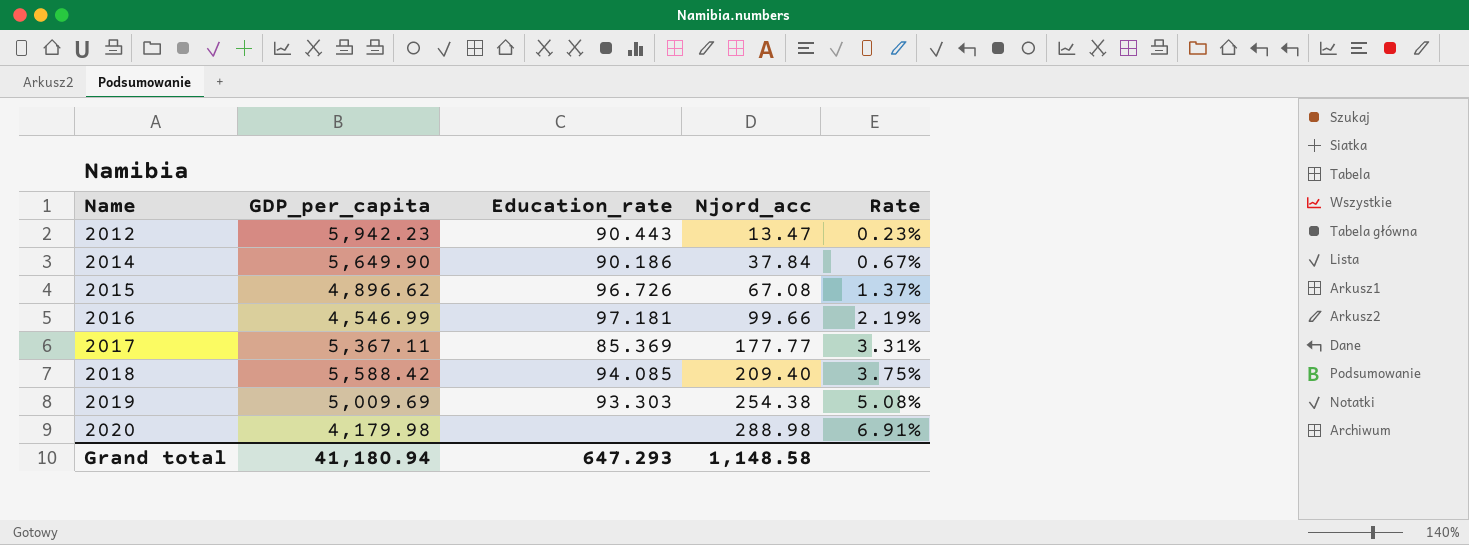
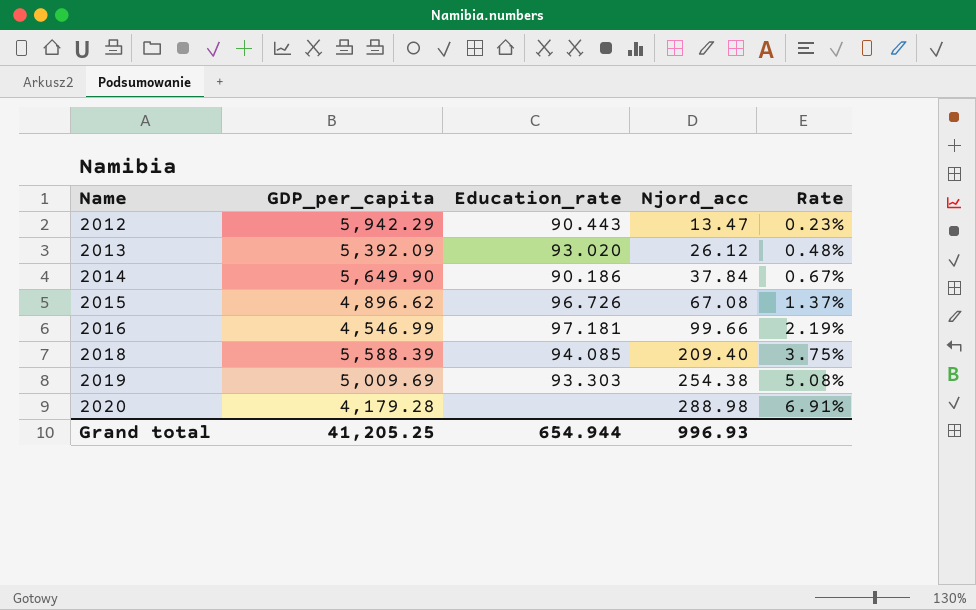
row 2017: 5,367.11 | 85.369 | 177.77 | 3.31% -> none
2012 | GDP_per_capita: 5,942.23 -> 5,942.29
row 2013: none -> 5,392.09 | 93.020 | 26.12 | 0.48%
2018 | GDP_per_capita: 5,588.42 -> 5,588.39
2020 | GDP_per_capita: 4,179.98 -> 4,179.28
Grand total | GDP_per_capita: 41,180.94 -> 41,205.25
Grand total | Education_rate: 647.293 -> 654.944
Grand total | Njord_acc: 1,148.58 -> 996.93

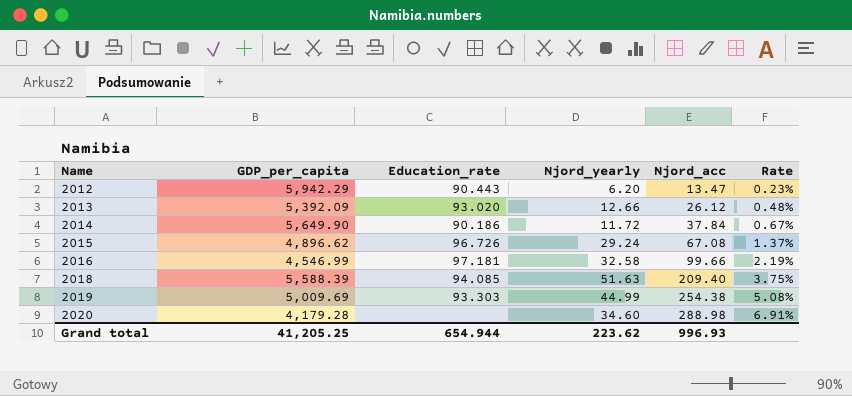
column Njord_yearly | position: none -> 4

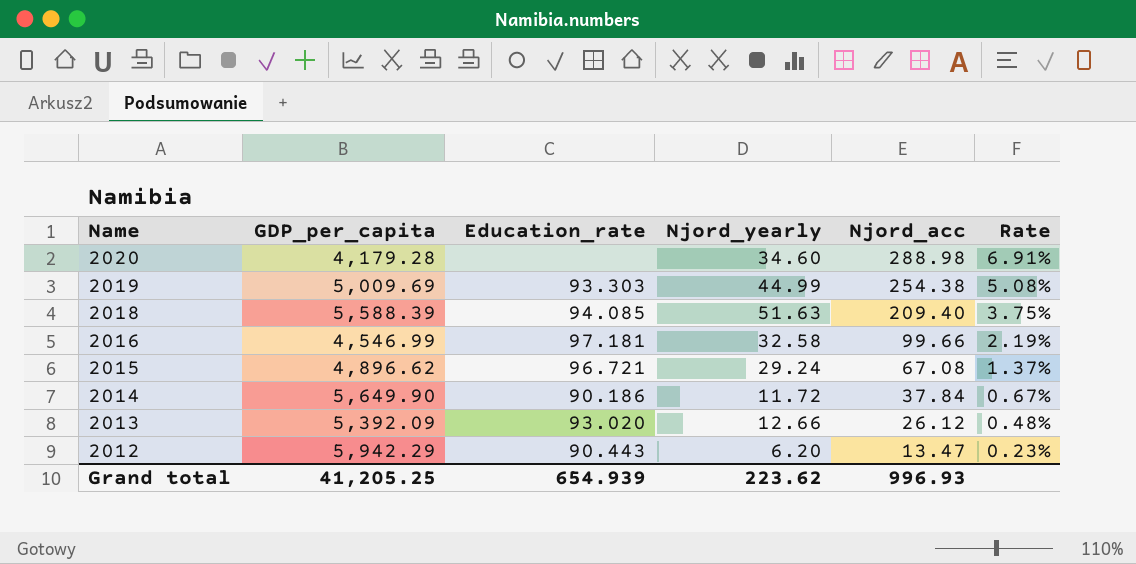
row order: Name ascending -> Name descending
2015 | Education_rate: 96.726 -> 96.721
Grand total | Education_rate: 654.944 -> 654.939

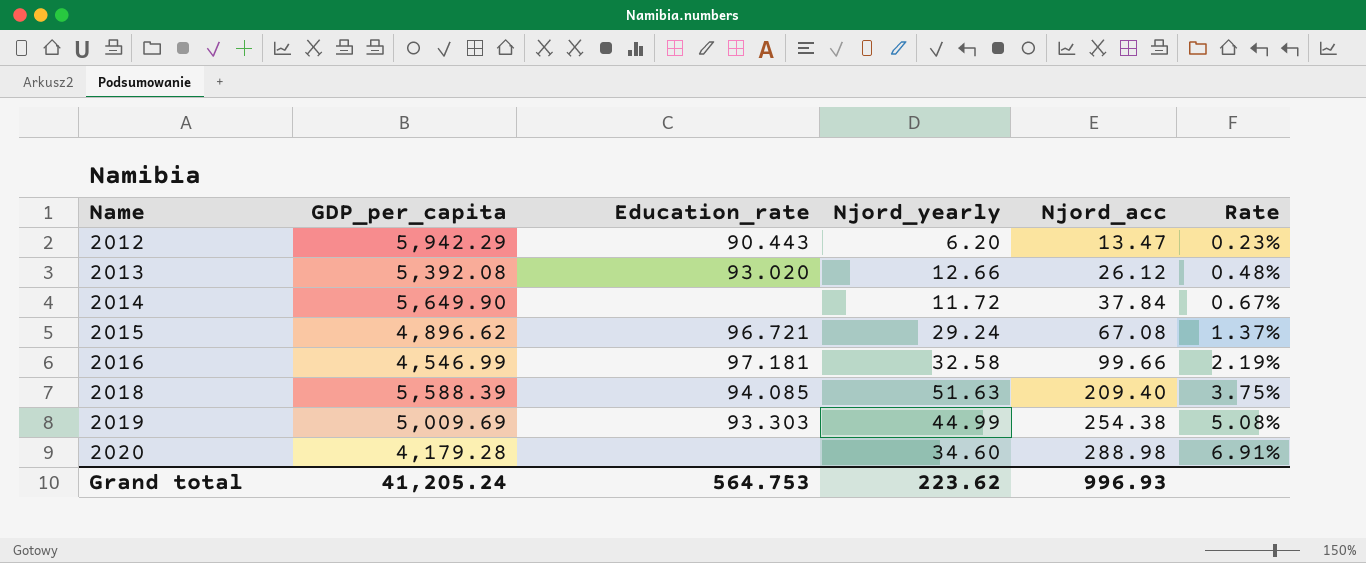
row order: Name descending -> Name ascending
2013 | GDP_per_capita: 5,392.09 -> 5,392.08
2014 | Education_rate: 90.186 -> none
Grand total | GDP_per_capita: 41,205.25 -> 41,205.24
Grand total | Education_rate: 654.939 -> 564.753

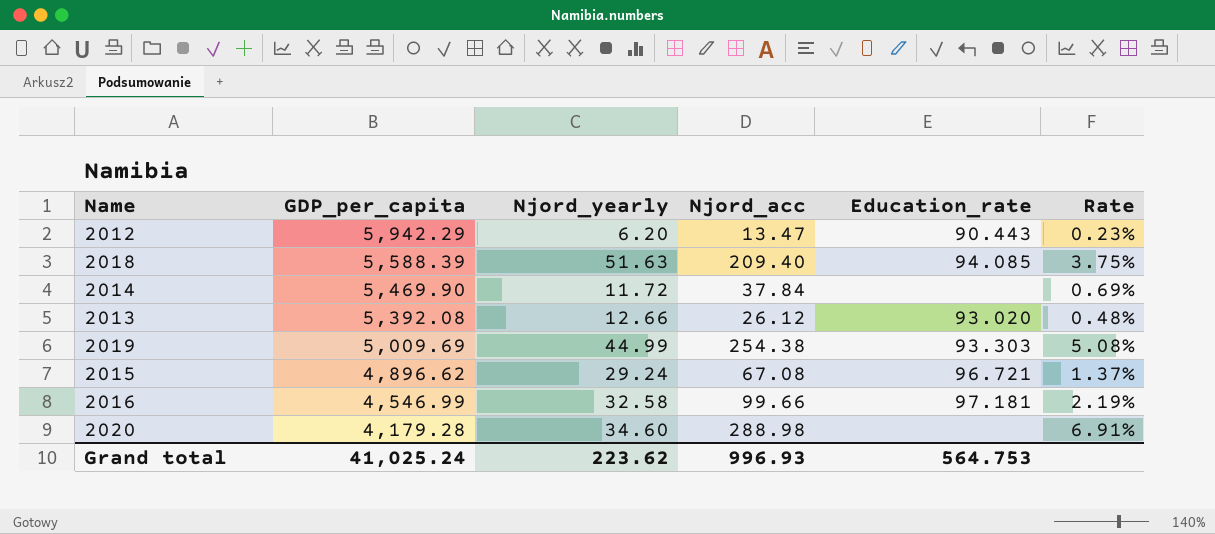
row order: Name ascending -> GDP_per_capita descending
column Education_rate | position: 3 -> 5
2014 | GDP_per_capita: 5,649.90 -> 5,469.90
2014 | Rate: 0.67% -> 0.69%
Grand total | GDP_per_capita: 41,205.24 -> 41,025.24

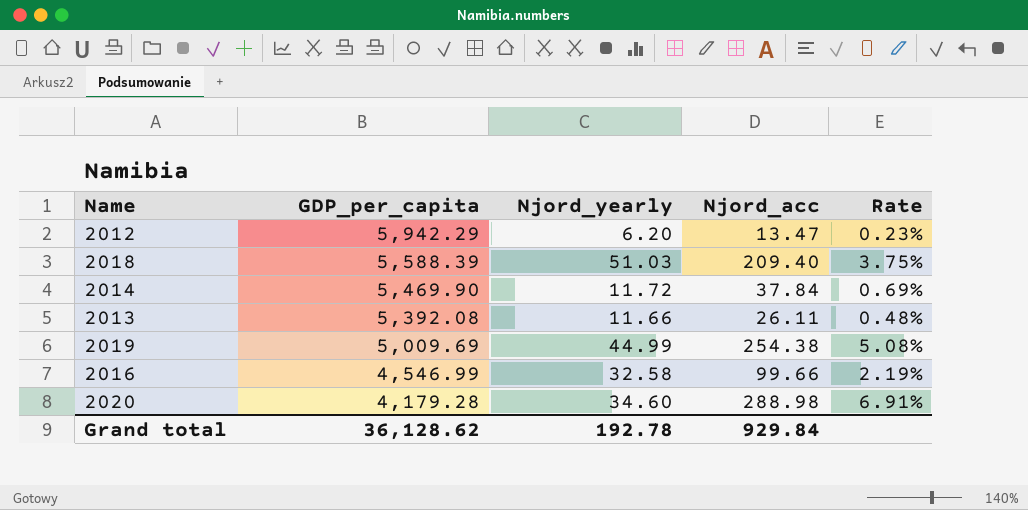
column Education_rate | position: 5 -> none
row 2015: 4,896.62 | 29.24 | 67.08 | 96.721 | 1.37% -> none
2018 | Njord_yearly: 51.63 -> 51.03
2013 | Njord_yearly: 12.66 -> 11.66
2013 | Njord_acc: 26.12 -> 26.11
Grand total | GDP_per_capita: 41,025.24 -> 36,128.62
Grand total | Njord_yearly: 223.62 -> 192.78
Grand total | Njord_acc: 996.93 -> 929.84

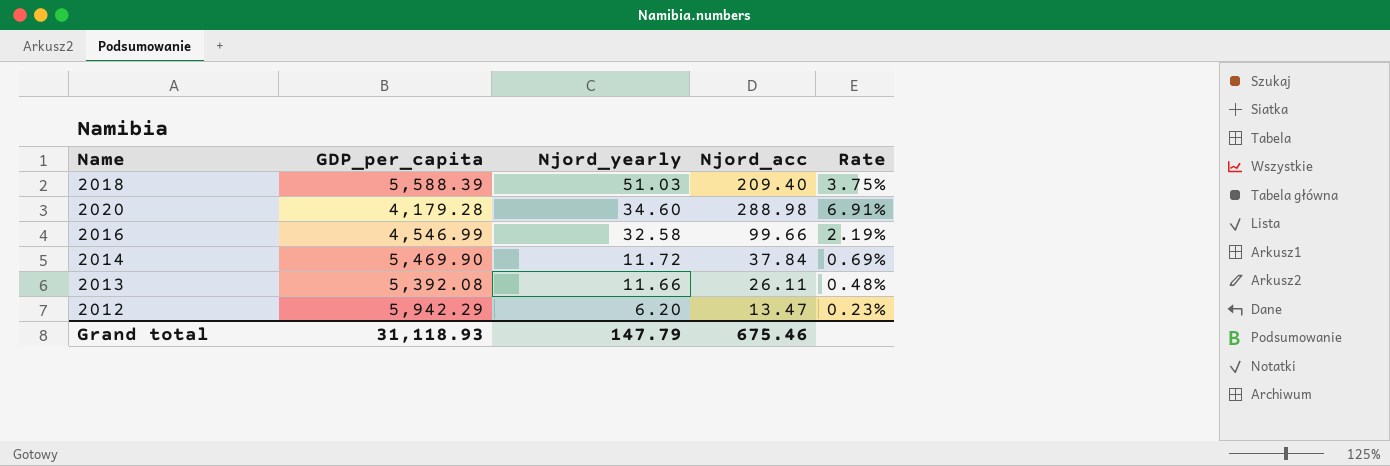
row order: GDP_per_capita descending -> Njord_yearly descending
row 2019: 5,009.69 | 44.99 | 254.38 | 5.08% -> none
Grand total | GDP_per_capita: 36,128.62 -> 31,118.93
Grand total | Njord_yearly: 192.78 -> 147.79
Grand total | Njord_acc: 929.84 -> 675.46

